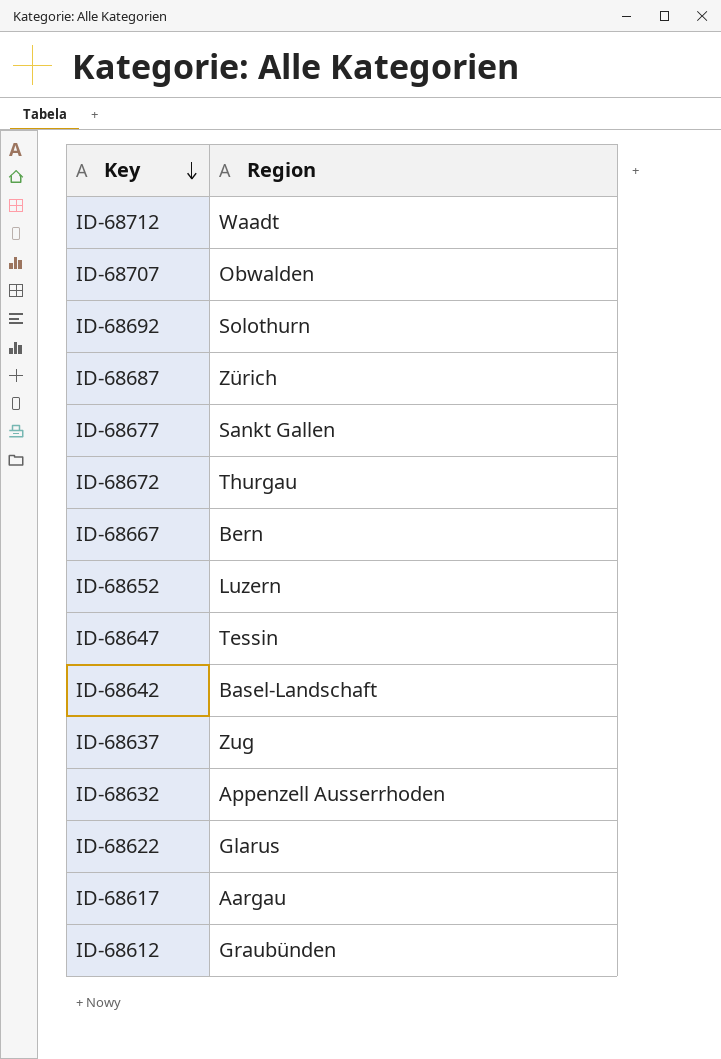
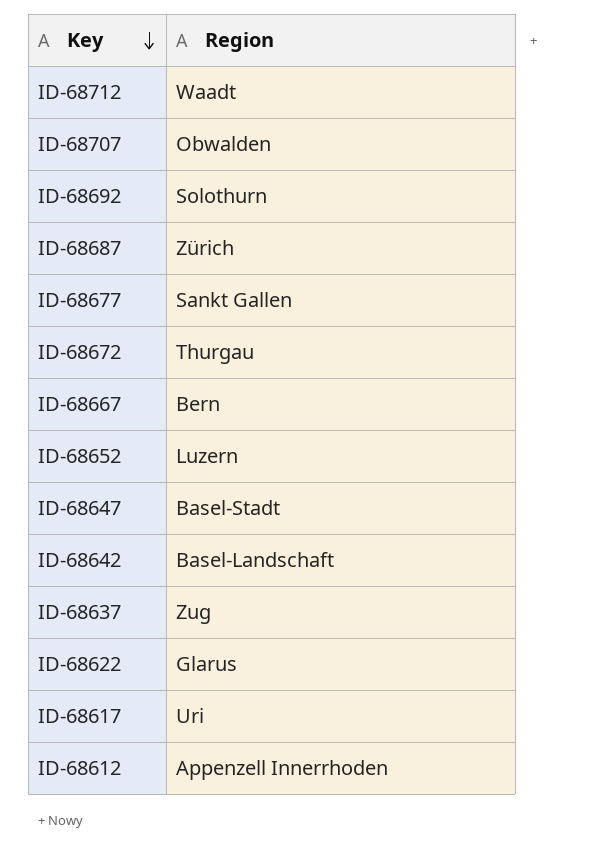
row ID-68632: Appenzell Ausserrhoden -> none
ID-68647 | Region: Tessin -> Basel-Stadt
ID-68617 | Region: Aargau -> Uri
ID-68612 | Region: Graubünden -> Appenzell Innerrhoden

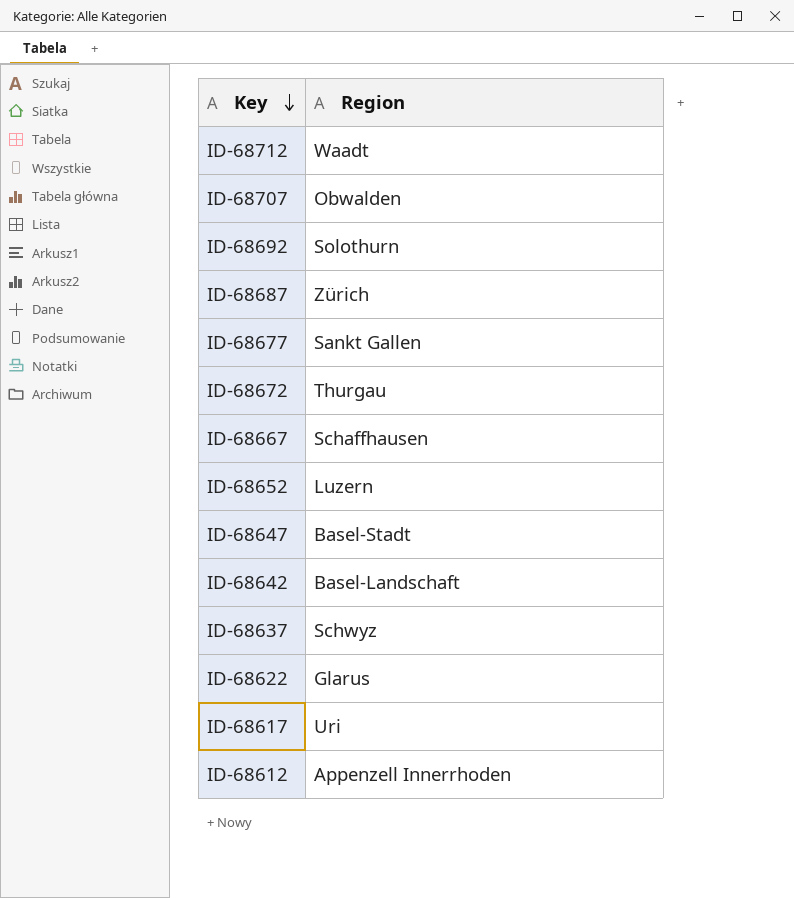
ID-68667 | Region: Bern -> Schaffhausen
ID-68637 | Region: Zug -> Schwyz

